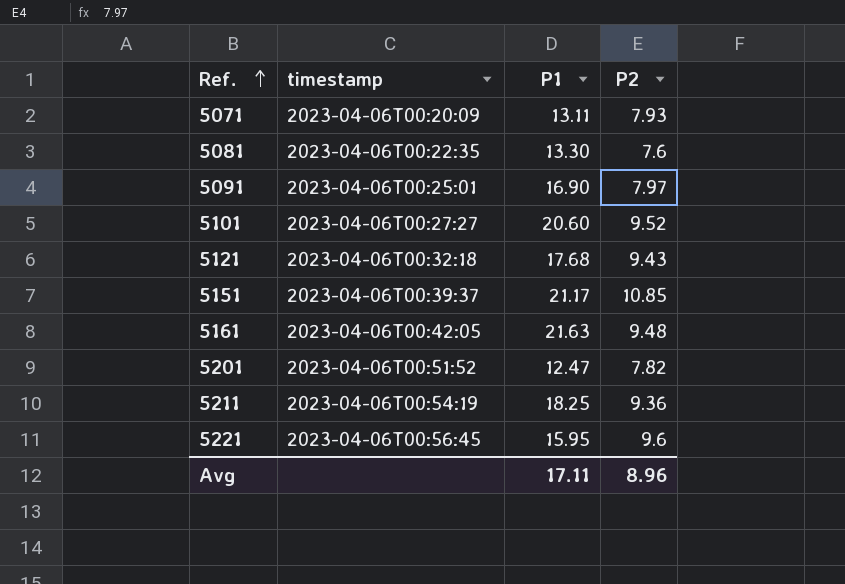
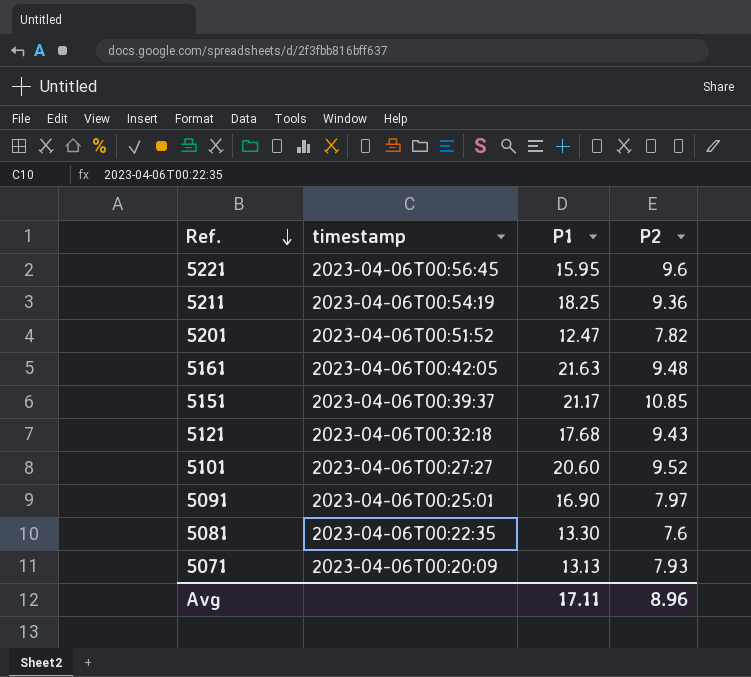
row order: Ref. ascending -> Ref. descending
5071 | P1: 13.11 -> 13.13

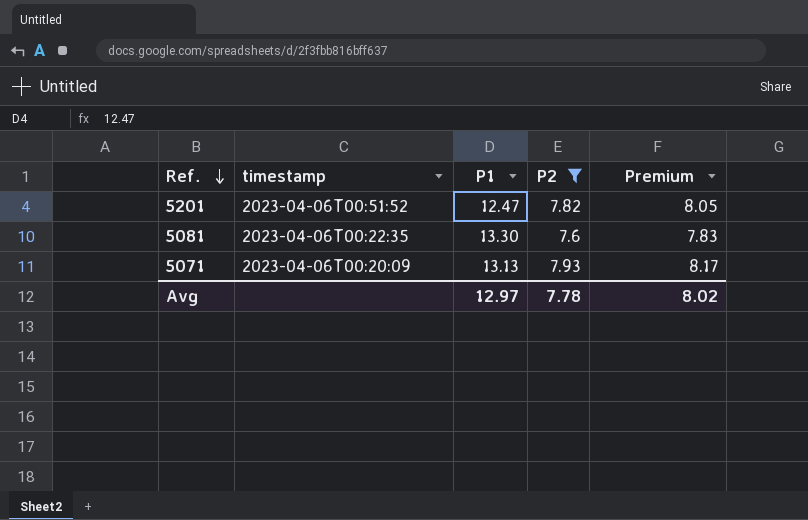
filter: none -> P2 <= 7.93
column Premium | formula: none -> [P2] * 1.03
Avg | P1: 17.11 -> 12.97
Avg | P2: 8.96 -> 7.78

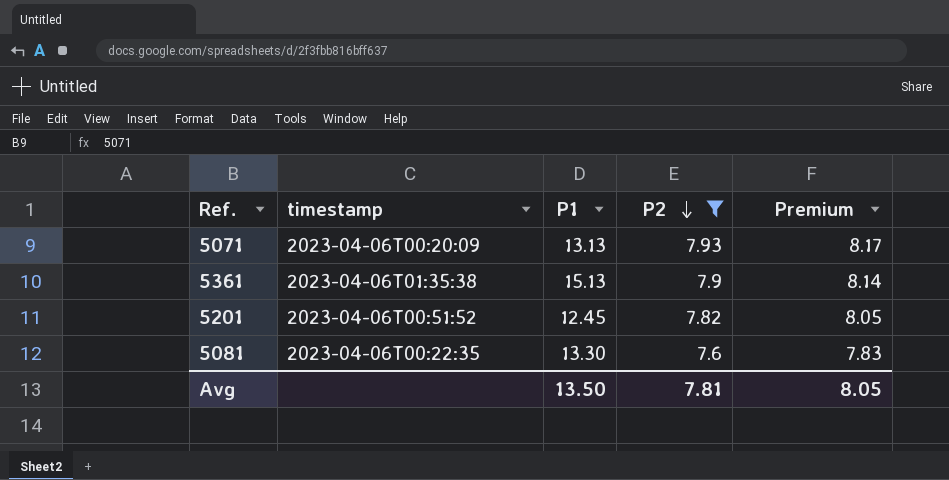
row order: Ref. descending -> P2 descending
row 5361: none -> 2023-04-06T01:35:38 | 15.13 | 7.9 | 8.14
5201 | P1: 12.47 -> 12.45
Avg | P1: 12.97 -> 13.50
Avg | P2: 7.78 -> 7.81
Avg | Premium: 8.02 -> 8.05

